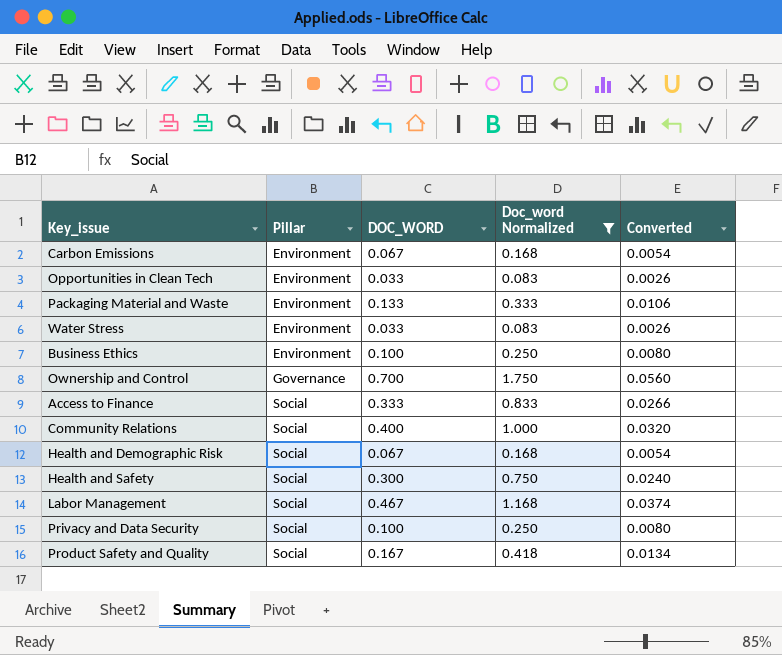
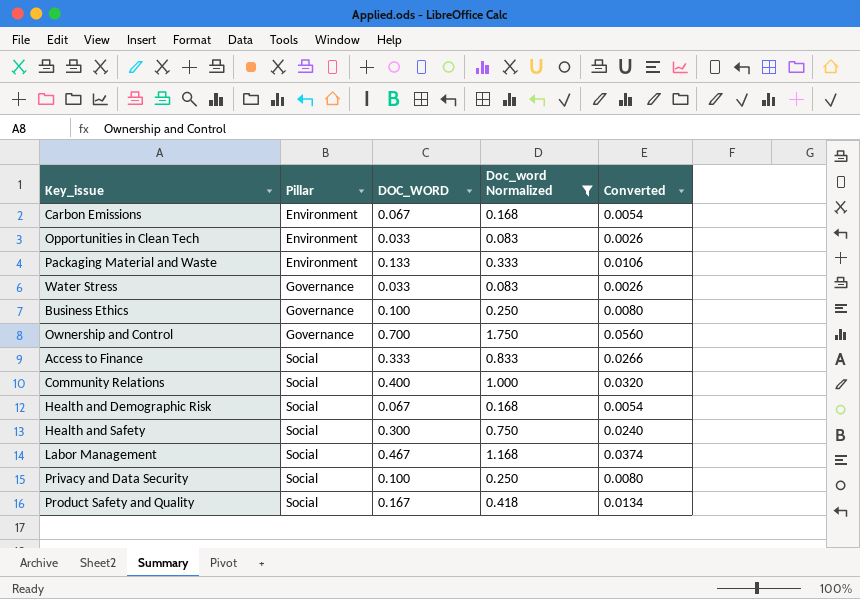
Water Stress | Pillar: Environment -> Governance
Business Ethics | Pillar: Environment -> Governance

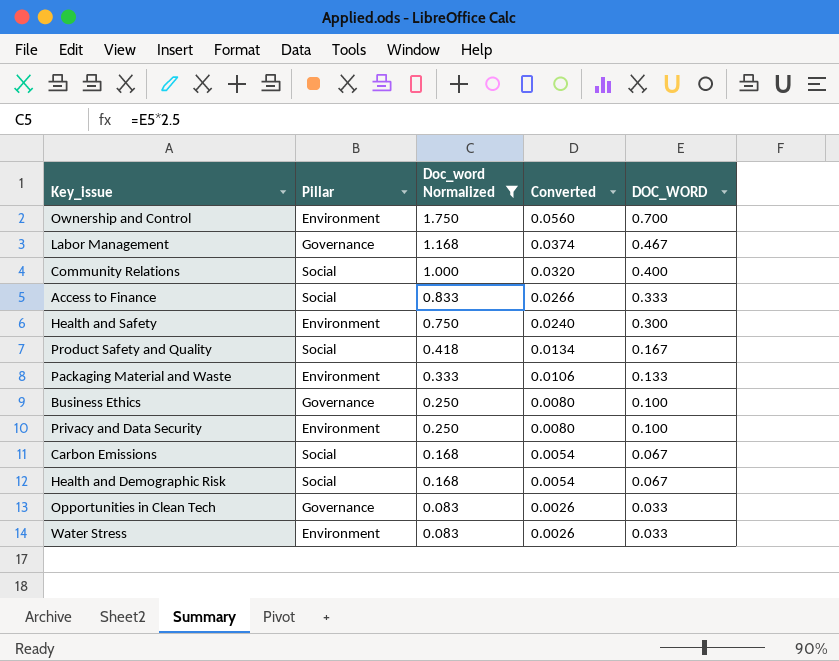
row order: Pillar ascending -> Doc_word Normalized descending
column DOC_WORD | position: 3 -> 5
Ownership and Control | Pillar: Governance -> Environment
Labor Management | Pillar: Social -> Governance
Health and Safety | Pillar: Social -> Environment
Privacy and Data Security | Pillar: Social -> Environment
Carbon Emissions | Pillar: Environment -> Social
Opportunities in Clean Tech | Pillar: Environment -> Governance
Water Stress | Pillar: Governance -> Environment

